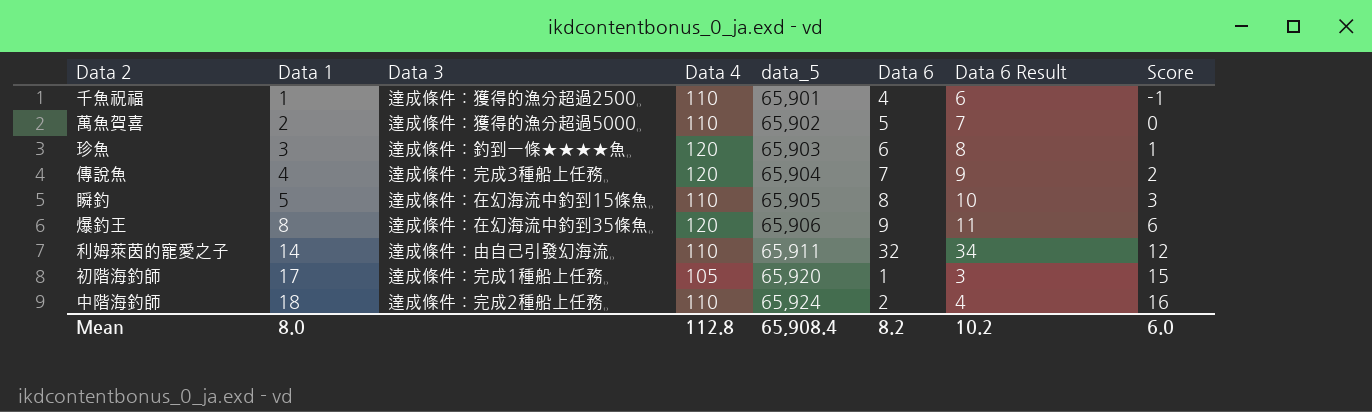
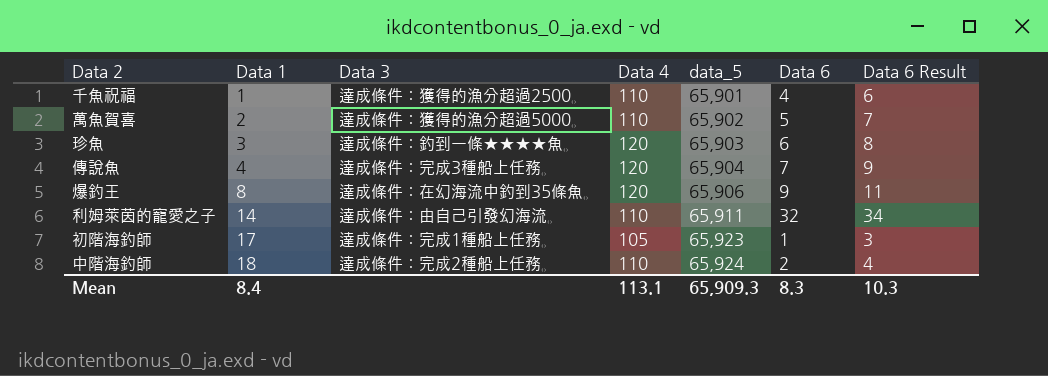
column Score | formula: [Data 1] - 2 -> none
row 瞬釣: 5 | 達成條件：在幻海流中釣到15條魚。 | 110 | 65,905 | 8 | 10 | 3 -> none
初階海釣師 | data_5: 65,920 -> 65,923
Mean | Data 1: 8.0 -> 8.4
Mean | Data 4: 112.8 -> 113.1
Mean | data_5: 65,908.4 -> 65,909.3
Mean | Data 6: 8.2 -> 8.3
Mean | Data 6 Result: 10.2 -> 10.3

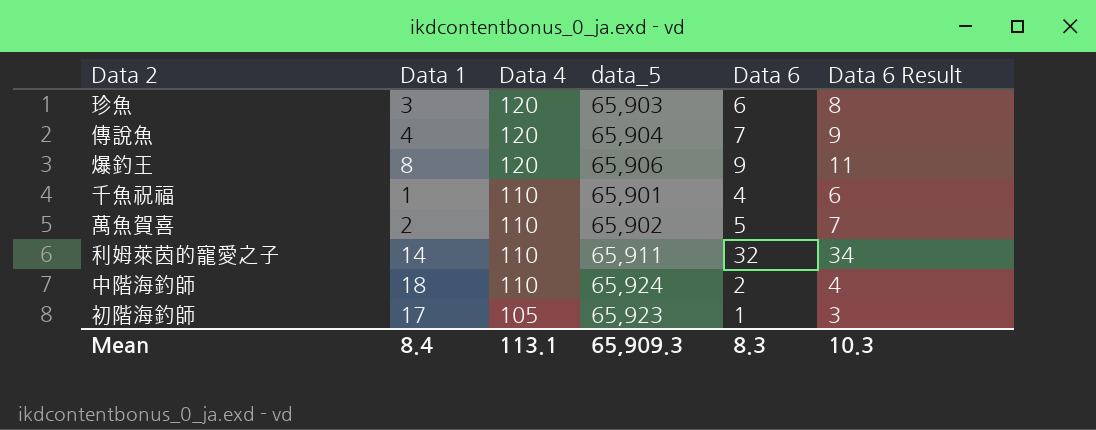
row order: Data 1 ascending -> Data 4 descending
column Data 3 | position: 3 -> none

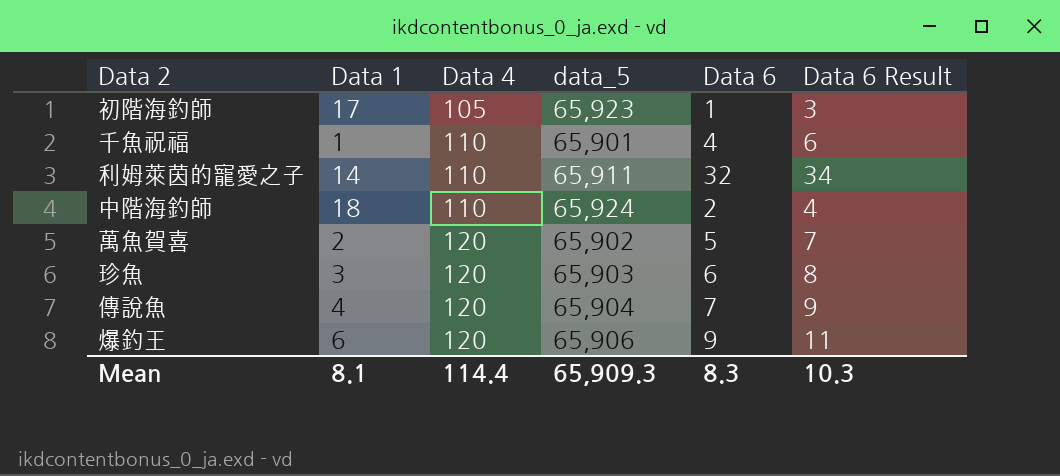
row order: Data 4 descending -> Data 4 ascending
萬魚賀喜 | Data 4: 110 -> 120
爆釣王 | Data 1: 8 -> 6
Mean | Data 1: 8.4 -> 8.1
Mean | Data 4: 113.1 -> 114.4

